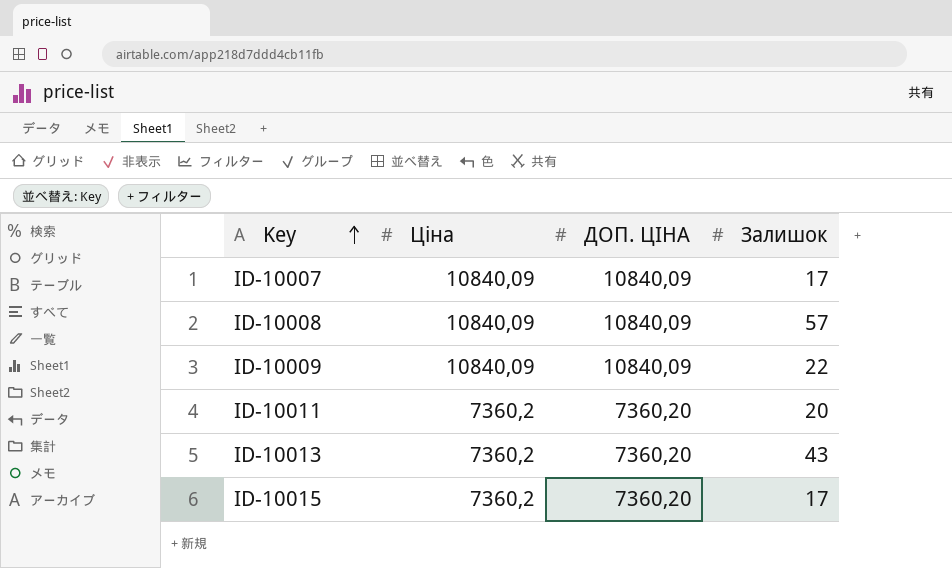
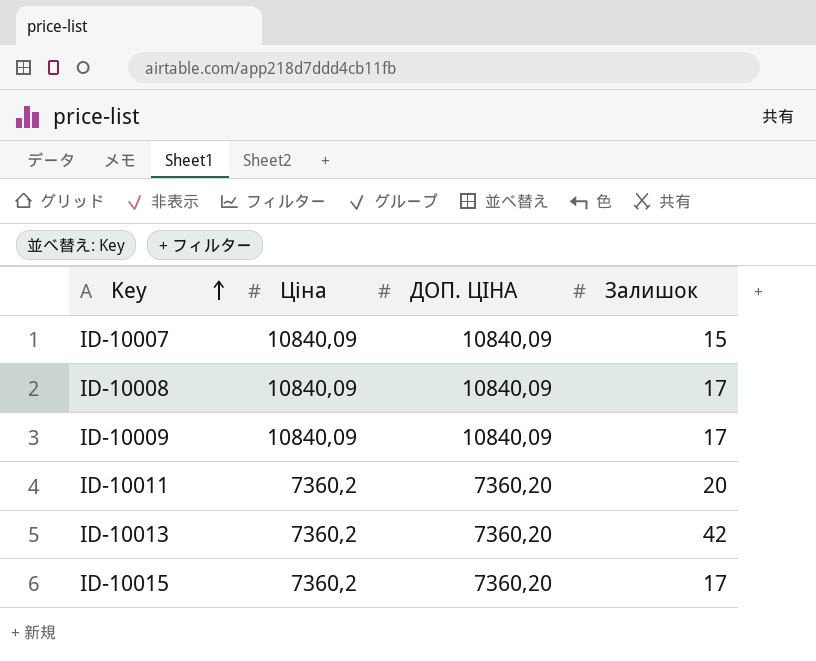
ID-10007 | Залишок: 17 -> 15
ID-10008 | Залишок: 57 -> 17
ID-10009 | Залишок: 22 -> 17
ID-10013 | Залишок: 43 -> 42

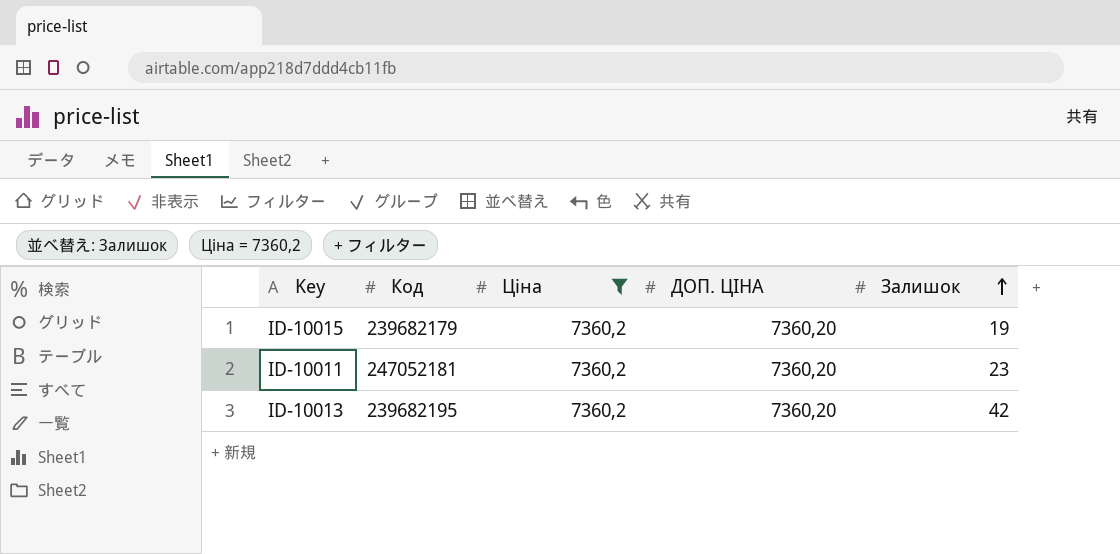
filter: none -> Ціна = 7360,2
row order: Key ascending -> Залишок ascending
column Код | position: none -> 2
ID-10015 | Залишок: 17 -> 19
ID-10011 | Залишок: 20 -> 23

